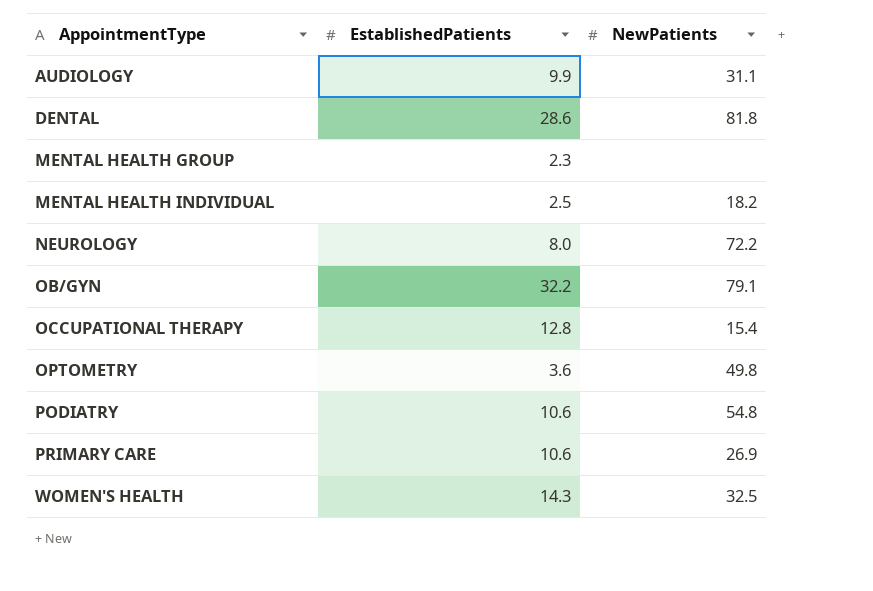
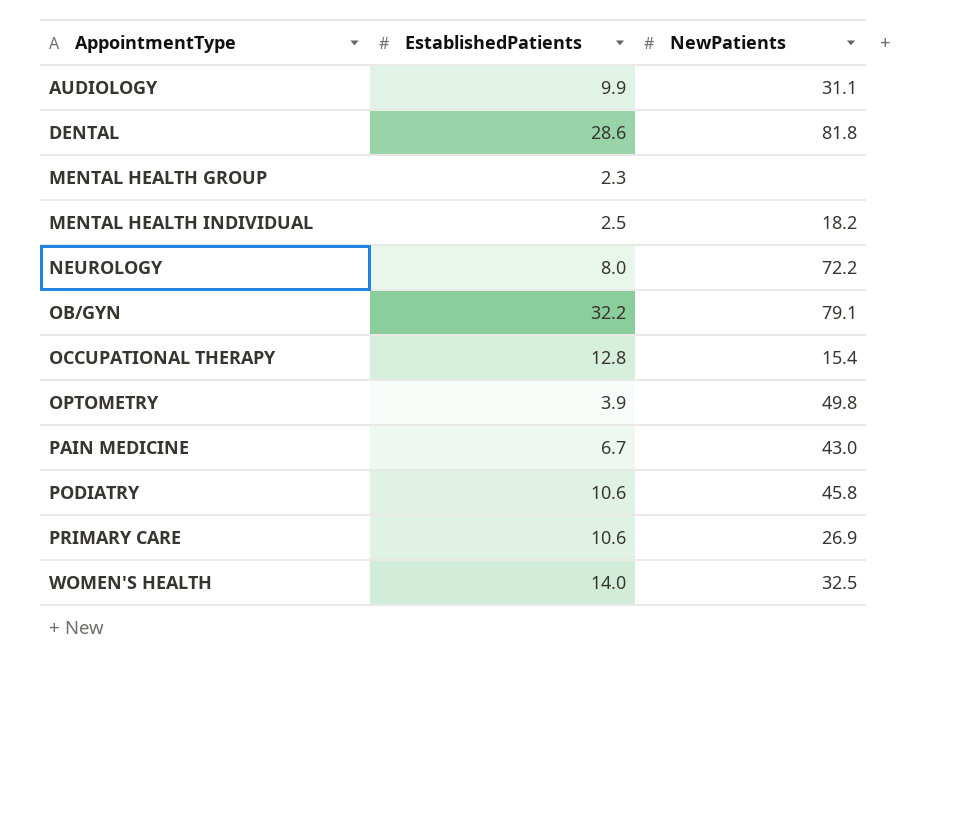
OPTOMETRY | EstablishedPatients: 3.6 -> 3.9
row PAIN MEDICINE: none -> 6.7 | 43.0
PODIATRY | NewPatients: 54.8 -> 45.8
WOMEN'S HEALTH | EstablishedPatients: 14.3 -> 14.0

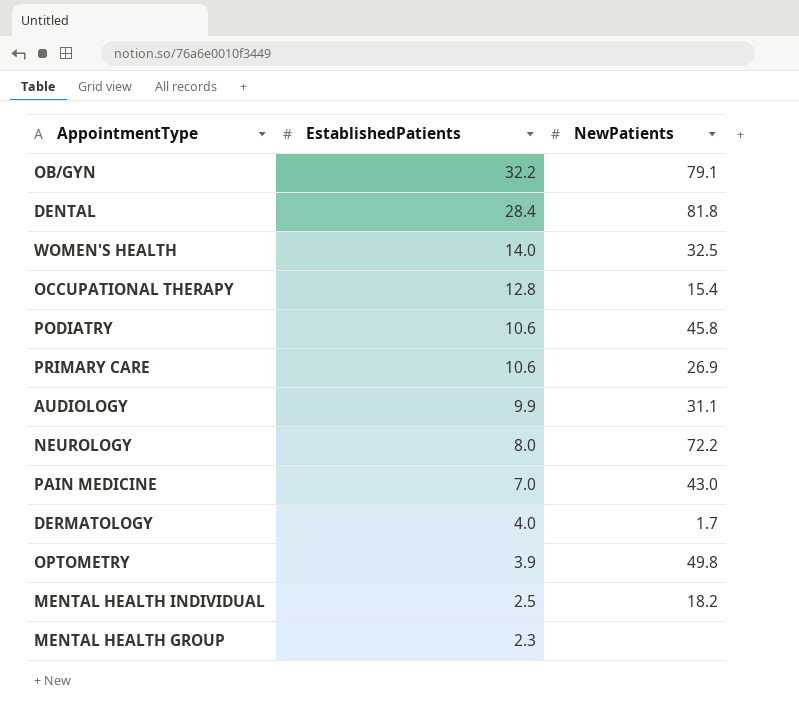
row order: AppointmentType ascending -> EstablishedPatients descending
DENTAL | EstablishedPatients: 28.6 -> 28.4
PAIN MEDICINE | EstablishedPatients: 6.7 -> 7.0
row DERMATOLOGY: none -> 4.0 | 1.7

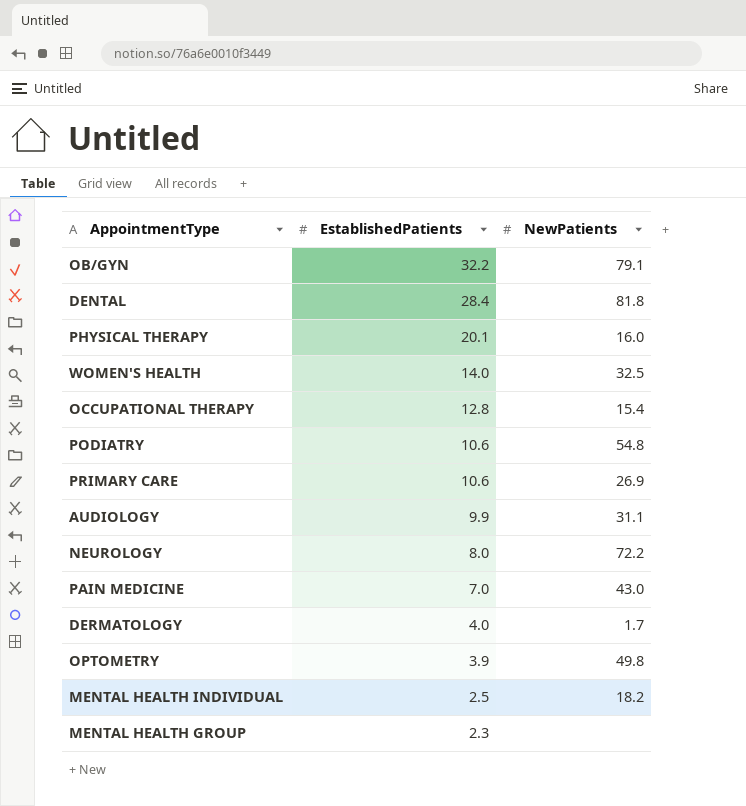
row PHYSICAL THERAPY: none -> 20.1 | 16.0
PODIATRY | NewPatients: 45.8 -> 54.8

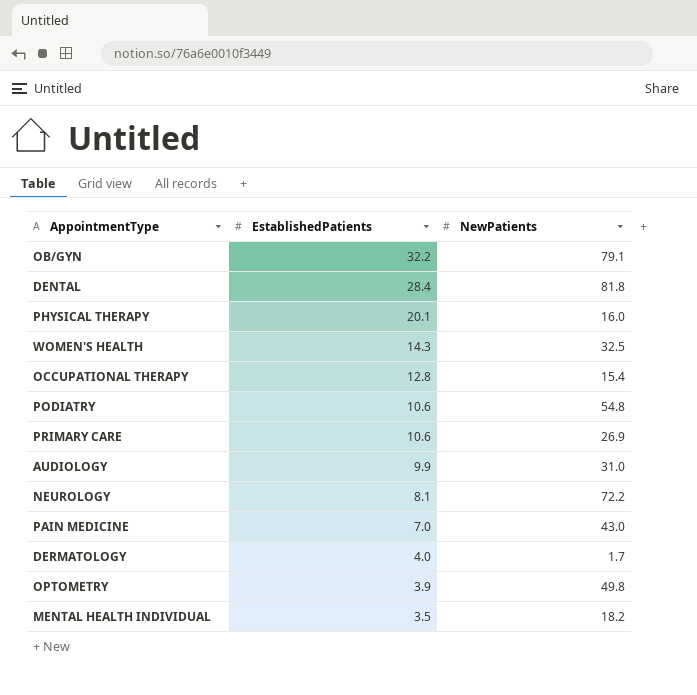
row MENTAL HEALTH GROUP: 2.3 | none -> none
WOMEN'S HEALTH | EstablishedPatients: 14.0 -> 14.3
AUDIOLOGY | NewPatients: 31.1 -> 31.0
NEUROLOGY | EstablishedPatients: 8.0 -> 8.1
MENTAL HEALTH INDIVIDUAL | EstablishedPatients: 2.5 -> 3.5

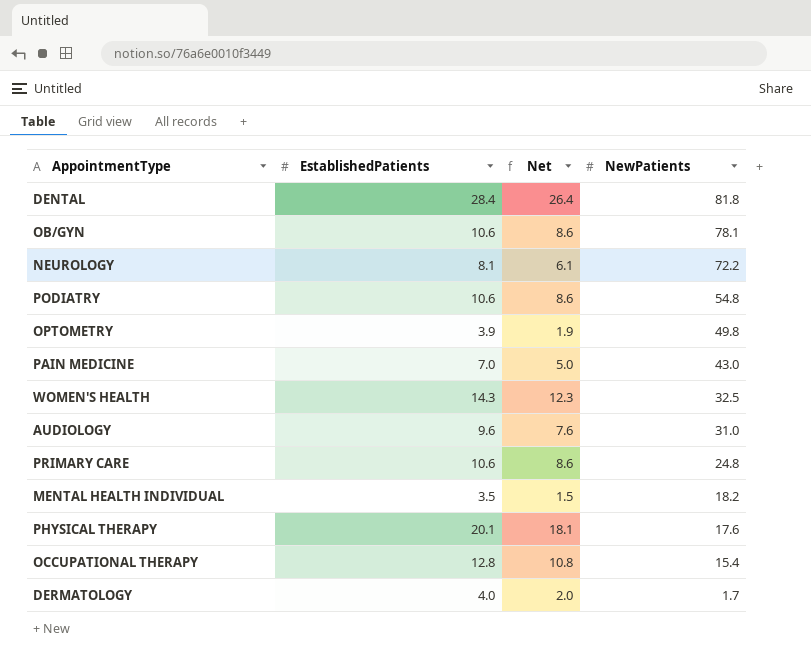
row order: EstablishedPatients descending -> NewPatients descending
column Net | formula: none -> [EstablishedPatients] - 2
OB/GYN | EstablishedPatients: 32.2 -> 10.6
OB/GYN | NewPatients: 79.1 -> 78.1
AUDIOLOGY | EstablishedPatients: 9.9 -> 9.6
PRIMARY CARE | NewPatients: 26.9 -> 24.8
PHYSICAL THERAPY | NewPatients: 16.0 -> 17.6

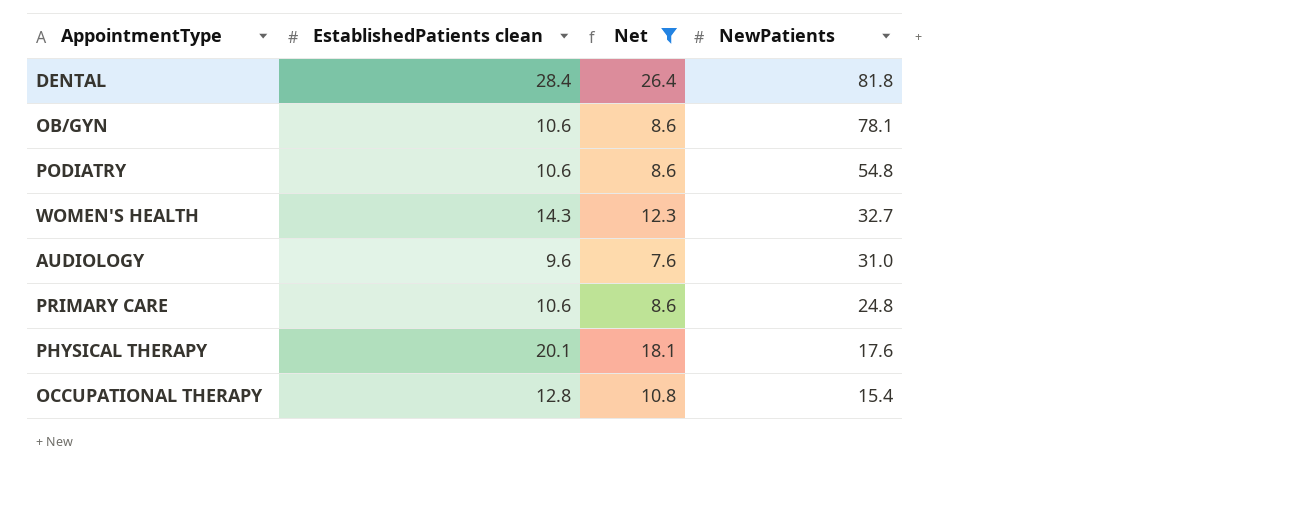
filter: none -> Net >= 7.6
column name: EstablishedPatients -> EstablishedPatients clean
WOMEN'S HEALTH | NewPatients: 32.5 -> 32.7

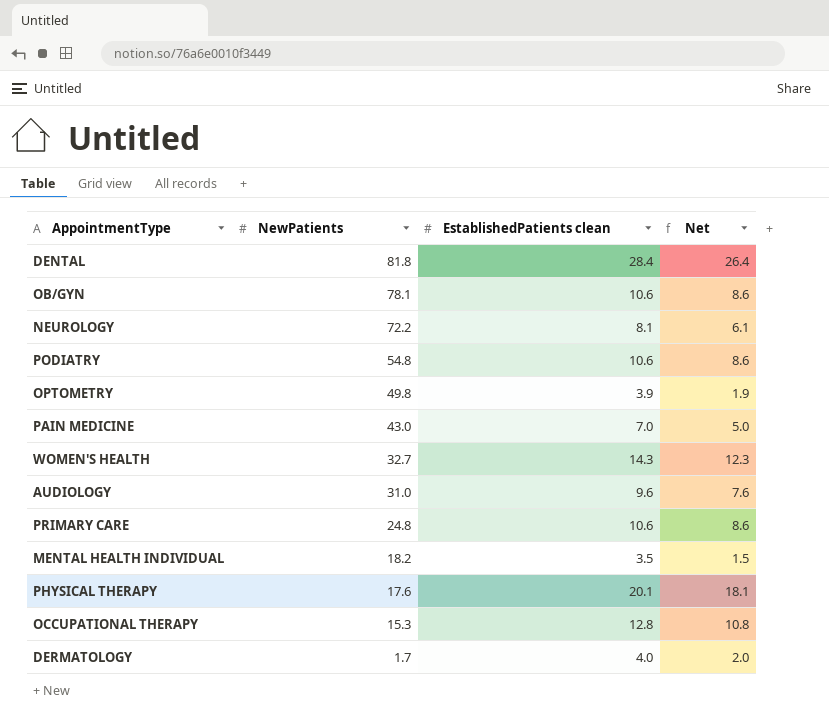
filter: Net >= 7.6 -> none
column NewPatients | position: 4 -> 2
OCCUPATIONAL THERAPY | NewPatients: 15.4 -> 15.3

